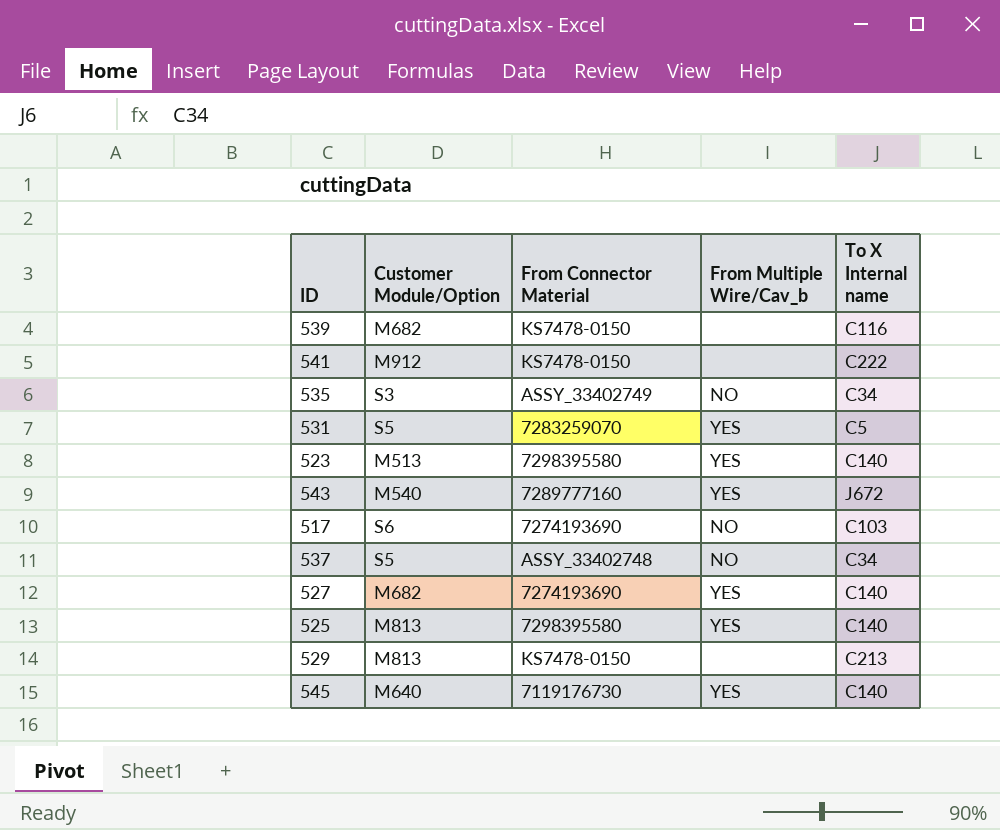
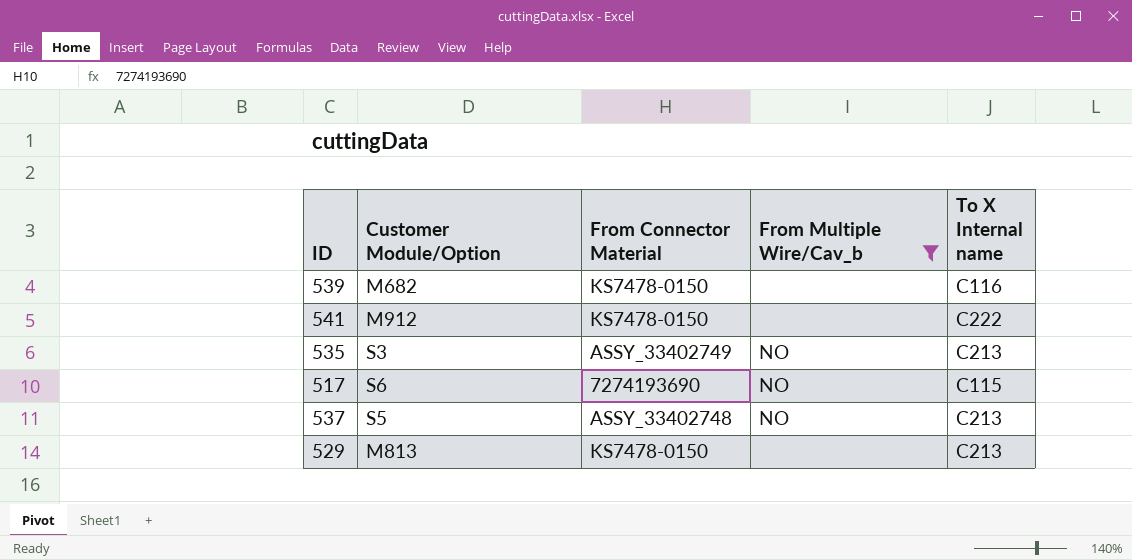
filter: none -> From Multiple Wire/Cav_b != YES
535 | To X Internal name: C34 -> C213
517 | To X Internal name: C103 -> C115
537 | To X Internal name: C34 -> C213

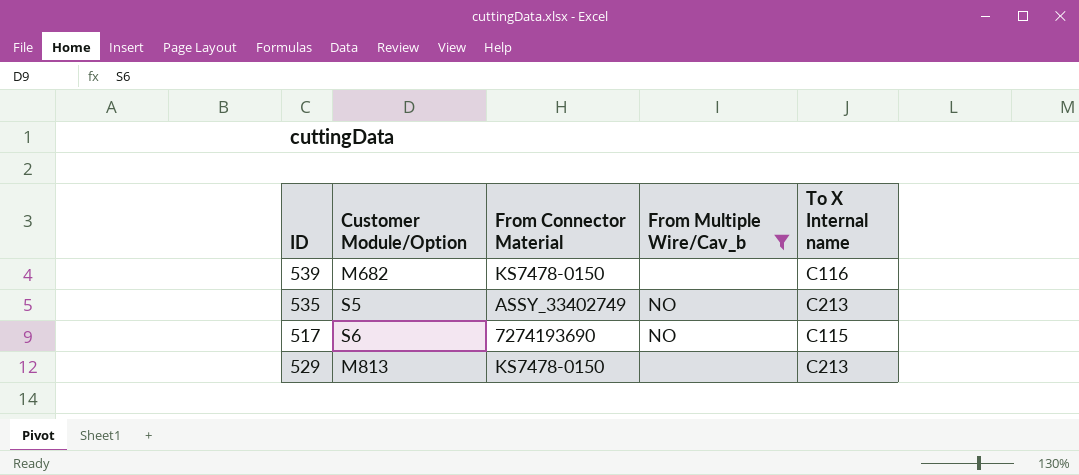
row 541: M912 | KS7478-0150 | none | C222 -> none
row 537: S5 | ASSY_33402748 | NO | C213 -> none
535 | Customer Module/Option: S3 -> S5

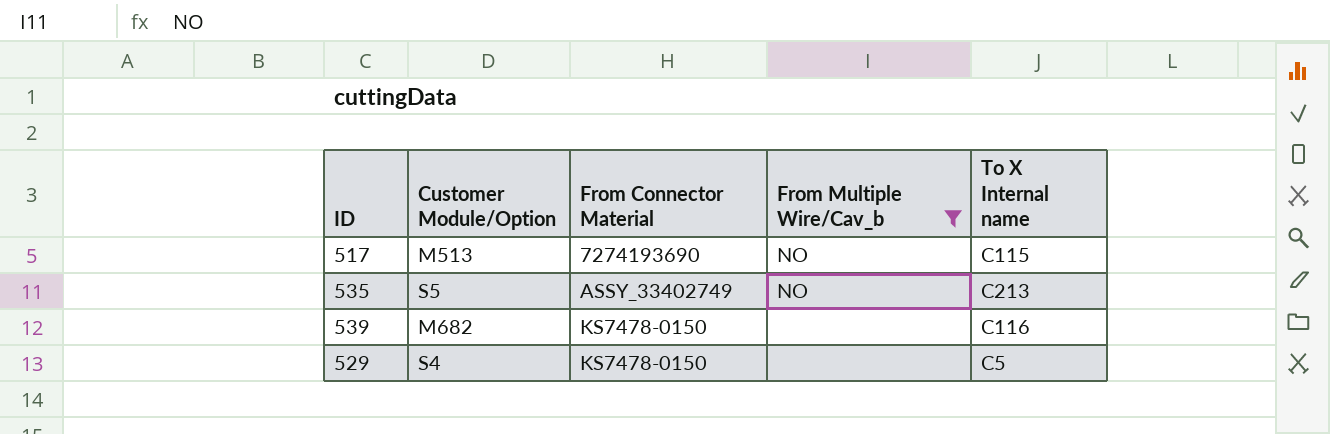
row order: none -> From Connector Material ascending
517 | Customer Module/Option: S6 -> M513
529 | Customer Module/Option: M813 -> S4
529 | To X Internal name: C213 -> C5

